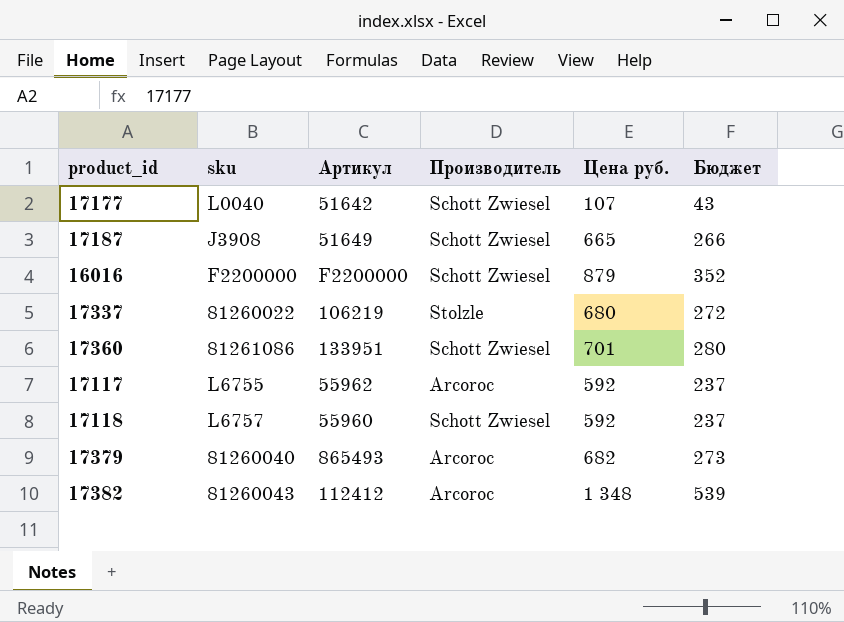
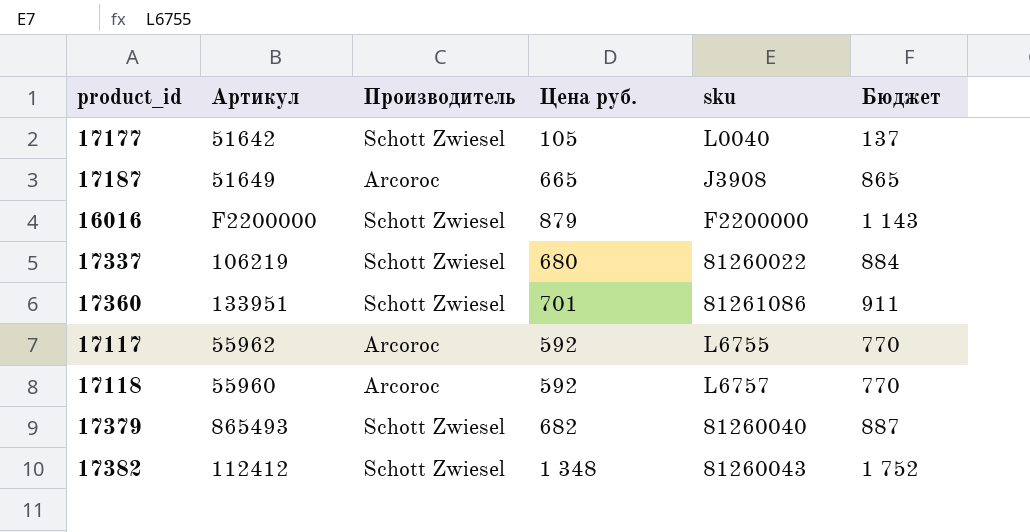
column sku | position: 2 -> 5
column Бюджет | formula: [Цена руб.] * 0,4 -> [Цена руб.] * 1,3
17177 | Цена руб.: 107 -> 105
17187 | Производитель: Schott Zwiesel -> Arcoroc
17337 | Производитель: Stolzle -> Schott Zwiesel
17118 | Производитель: Schott Zwiesel -> Arcoroc
17379 | Производитель: Arcoroc -> Schott Zwiesel
17382 | Производитель: Arcoroc -> Schott Zwiesel

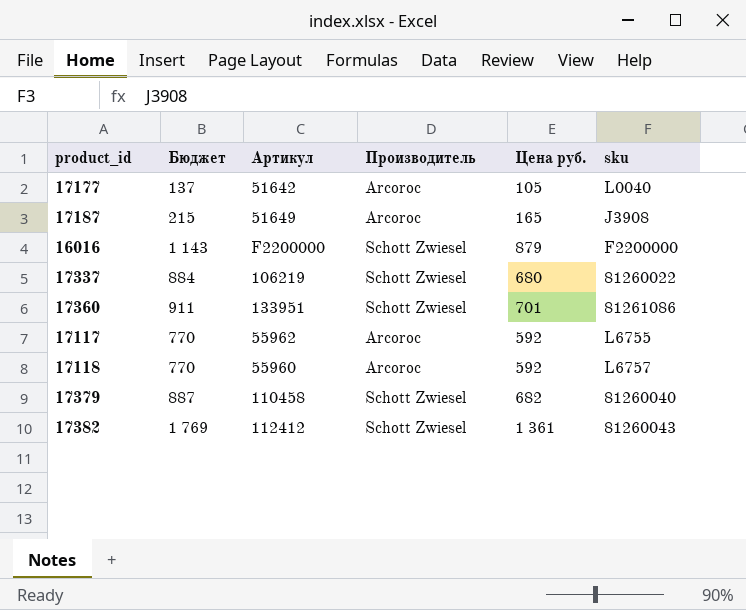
column Бюджет | position: 6 -> 2
17177 | Производитель: Schott Zwiesel -> Arcoroc
17187 | Бюджет: 865 -> 215
17187 | Цена руб.: 665 -> 165
17379 | Артикул: 865493 -> 110458
17382 | Бюджет: 1 752 -> 1 769
17382 | Цена руб.: 1 348 -> 1 361

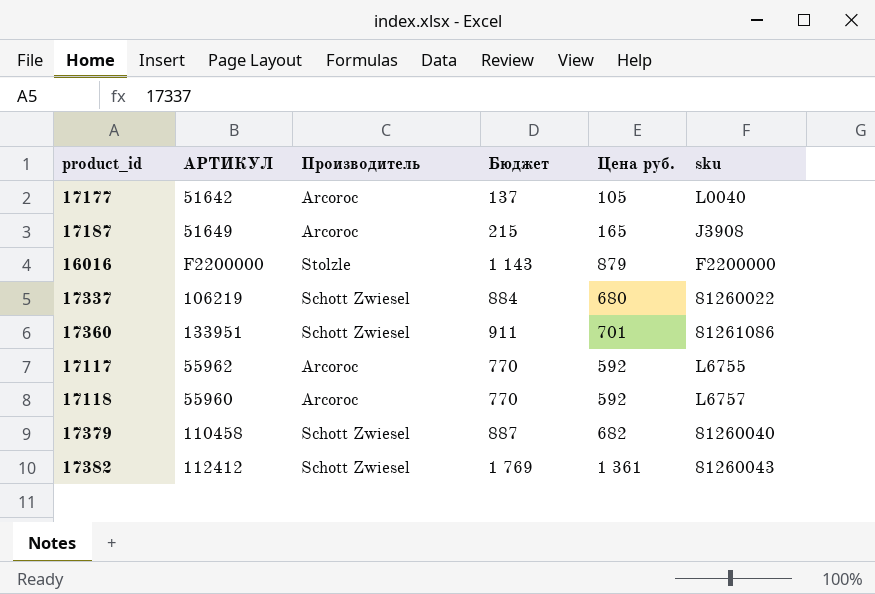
column name: Артикул -> АРТИКУЛ
column Бюджет | position: 2 -> 4
16016 | Производитель: Schott Zwiesel -> Stolzle

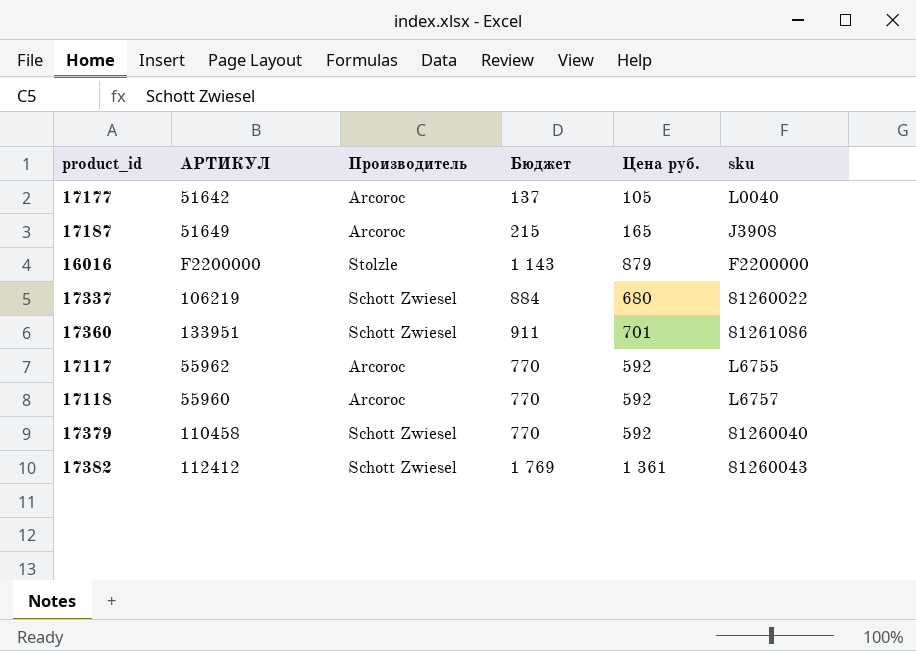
17379 | Бюджет: 887 -> 770
17379 | Цена руб.: 682 -> 592

